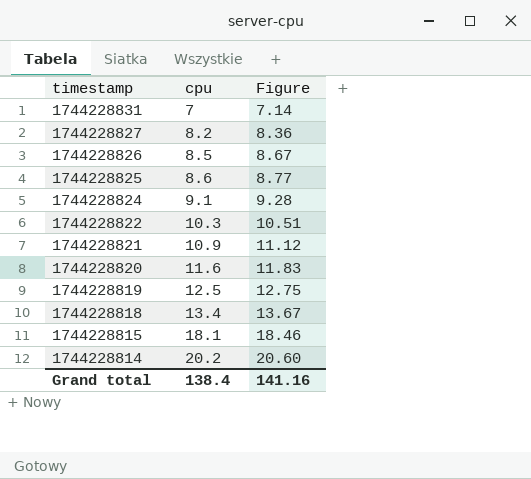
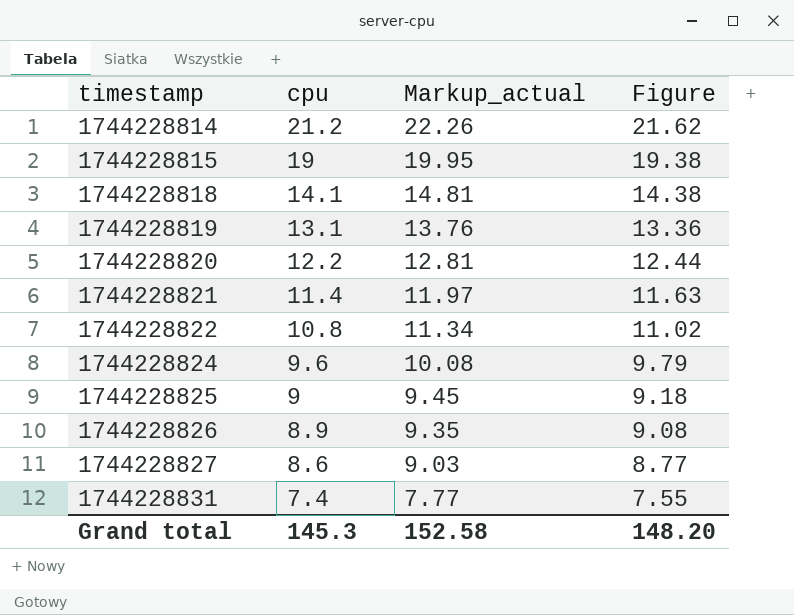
row order: timestamp descending -> timestamp ascending
column Markup_actual | formula: none -> [cpu] * 1.05
1744228814 | cpu: 20.2 -> 21.2
1744228814 | Figure: 20.60 -> 21.62
1744228815 | cpu: 18.1 -> 19
1744228815 | Figure: 18.46 -> 19.38
1744228818 | cpu: 13.4 -> 14.1
1744228818 | Figure: 13.67 -> 14.38
1744228819 | cpu: 12.5 -> 13.1
1744228819 | Figure: 12.75 -> 13.36
1744228820 | cpu: 11.6 -> 12.2
1744228820 | Figure: 11.83 -> 12.44
1744228821 | cpu: 10.9 -> 11.4
1744228821 | Figure: 11.12 -> 11.63
1744228822 | cpu: 10.3 -> 10.8
1744228822 | Figure: 10.51 -> 11.02
1744228824 | cpu: 9.1 -> 9.6
1744228824 | Figure: 9.28 -> 9.79
1744228825 | cpu: 8.6 -> 9
1744228825 | Figure: 8.77 -> 9.18
1744228826 | cpu: 8.5 -> 8.9
1744228826 | Figure: 8.67 -> 9.08
1744228827 | cpu: 8.2 -> 8.6
1744228827 | Figure: 8.36 -> 8.77
1744228831 | cpu: 7 -> 7.4
1744228831 | Figure: 7.14 -> 7.55
Grand total | cpu: 138.4 -> 145.3
Grand total | Figure: 141.16 -> 148.20

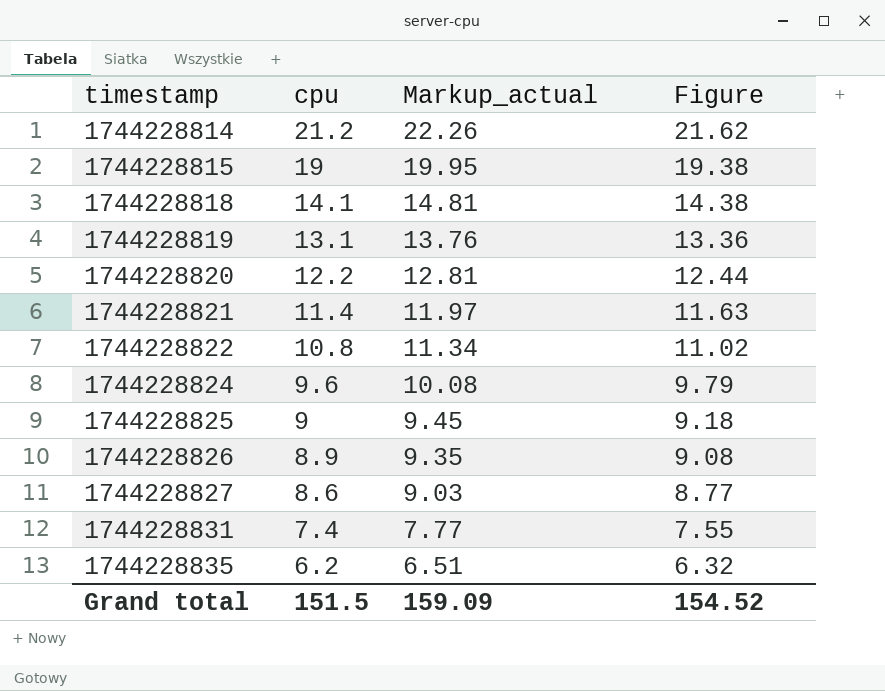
row 1744228835: none -> 6.2 | 6.51 | 6.32
Grand total | cpu: 145.3 -> 151.5
Grand total | Markup_actual: 152.58 -> 159.09
Grand total | Figure: 148.20 -> 154.52

